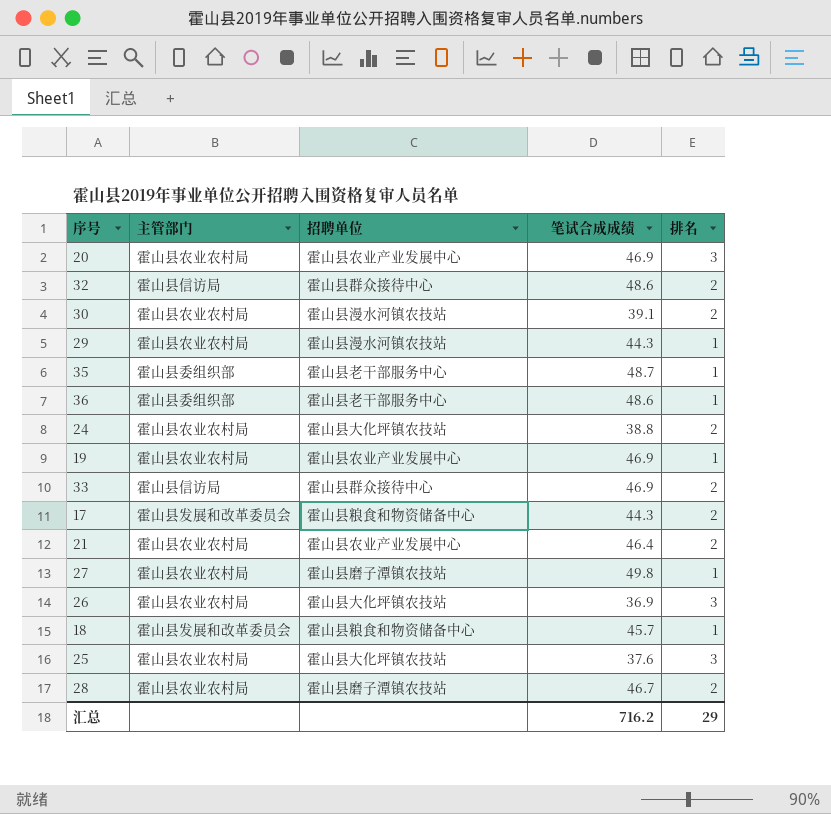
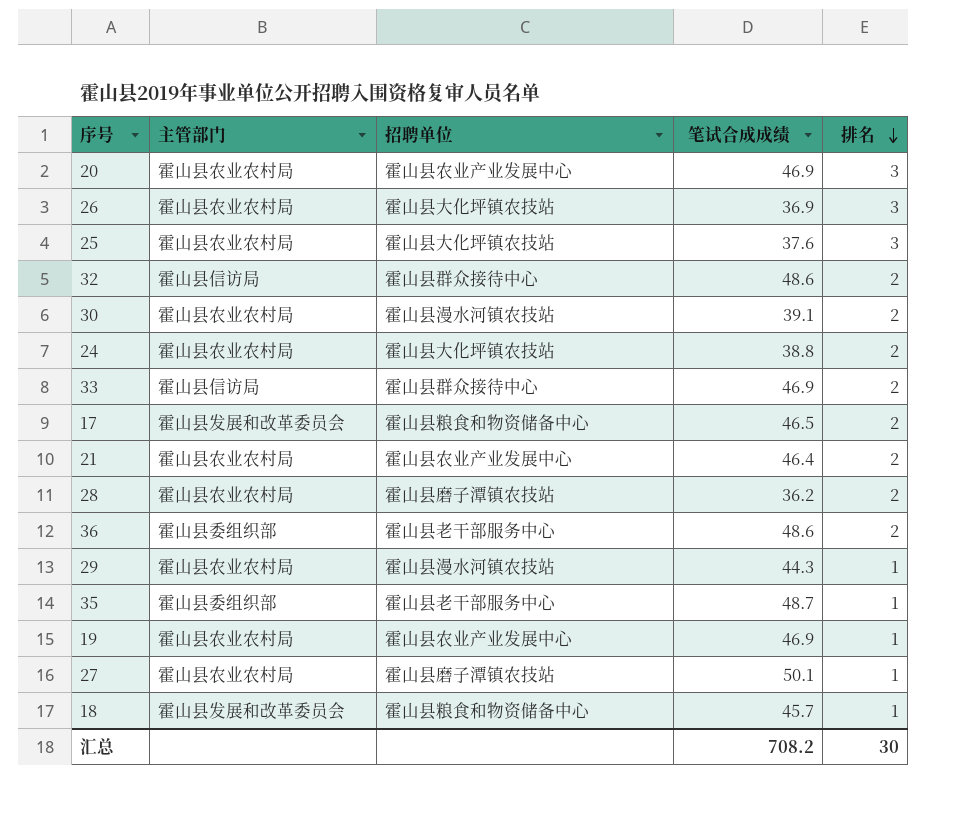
row order: none -> 排名 descending
17 | 笔试合成成绩: 44.3 -> 46.5
28 | 笔试合成成绩: 46.7 -> 36.2
36 | 排名: 1 -> 2
27 | 笔试合成成绩: 49.8 -> 50.1
汇总 | 笔试合成成绩: 716.2 -> 708.2
汇总 | 排名: 29 -> 30

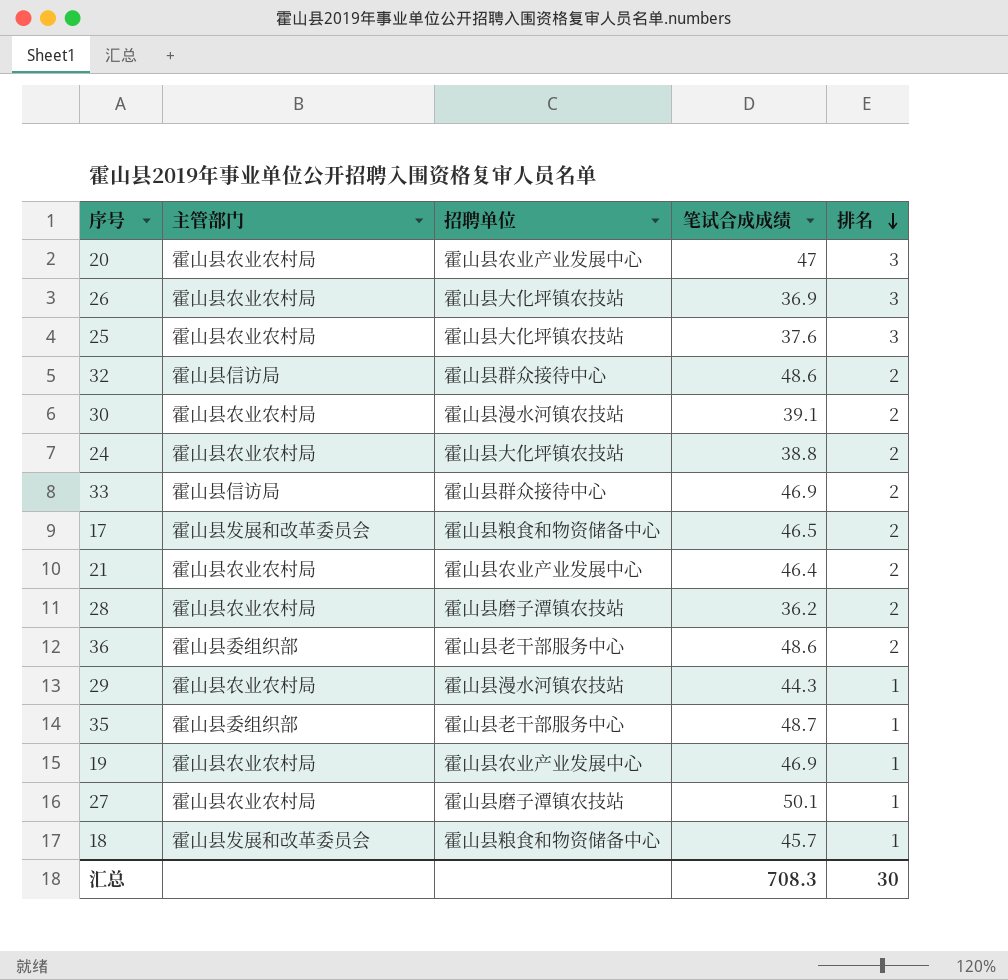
20 | 笔试合成成绩: 46.9 -> 47
汇总 | 笔试合成成绩: 708.2 -> 708.3

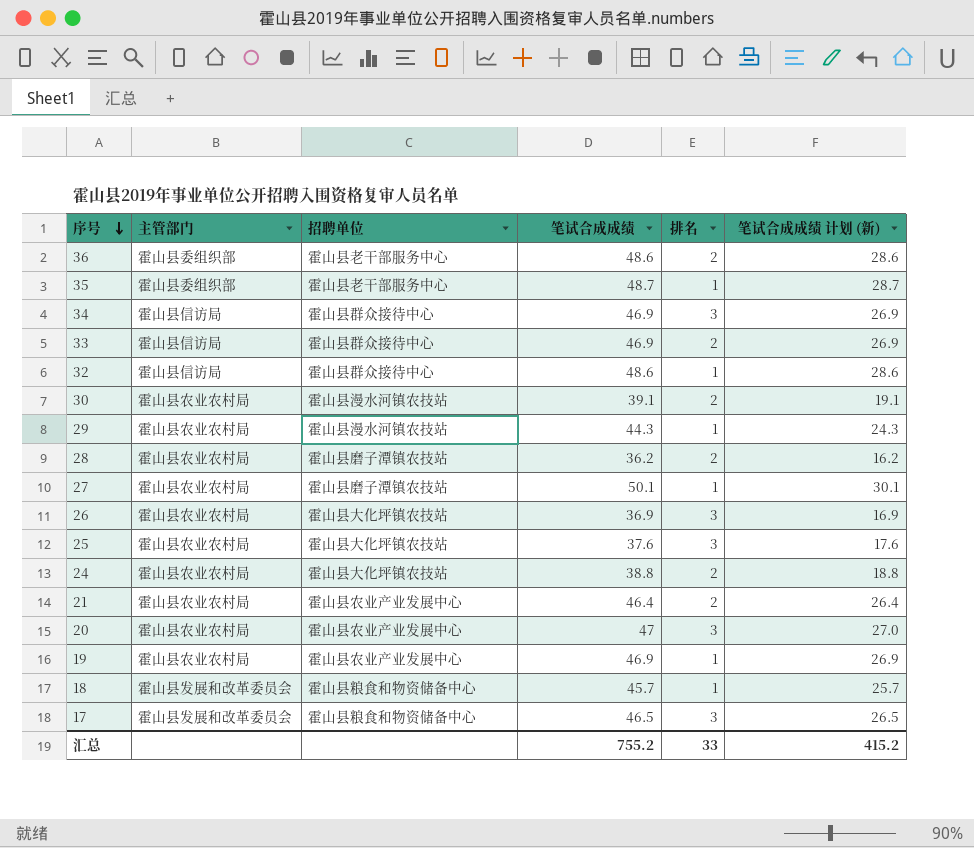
row order: 排名 descending -> 序号 descending
column 笔试合成成绩 计划 (新) | formula: none -> [笔试合成成绩] - 20
row 34: none -> 霍山县信访局 | 霍山县群众接待中心 | 46.9 | 3 | 26.9
32 | 排名: 2 -> 1
17 | 排名: 2 -> 3
汇总 | 笔试合成成绩: 708.3 -> 755.2
汇总 | 排名: 30 -> 33

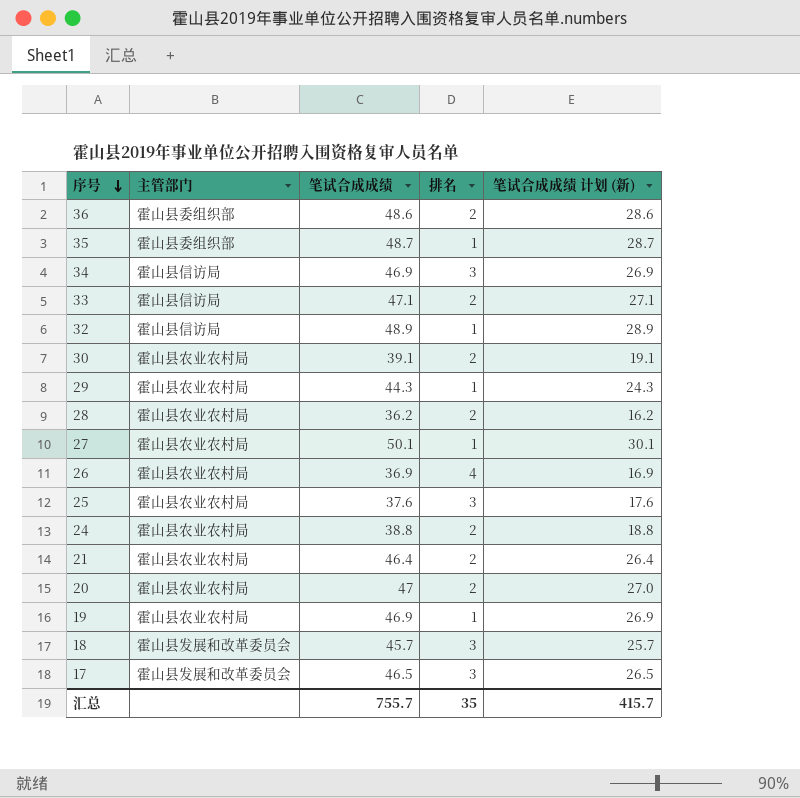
column 招聘单位 | position: 3 -> none
33 | 笔试合成成绩: 46.9 -> 47.1
33 | 笔试合成成绩 计划 (新): 26.9 -> 27.1
32 | 笔试合成成绩: 48.6 -> 48.9
32 | 笔试合成成绩 计划 (新): 28.6 -> 28.9
26 | 排名: 3 -> 4
20 | 排名: 3 -> 2
18 | 排名: 1 -> 3
汇总 | 笔试合成成绩: 755.2 -> 755.7
汇总 | 排名: 33 -> 35
汇总 | 笔试合成成绩 计划 (新): 415.2 -> 415.7

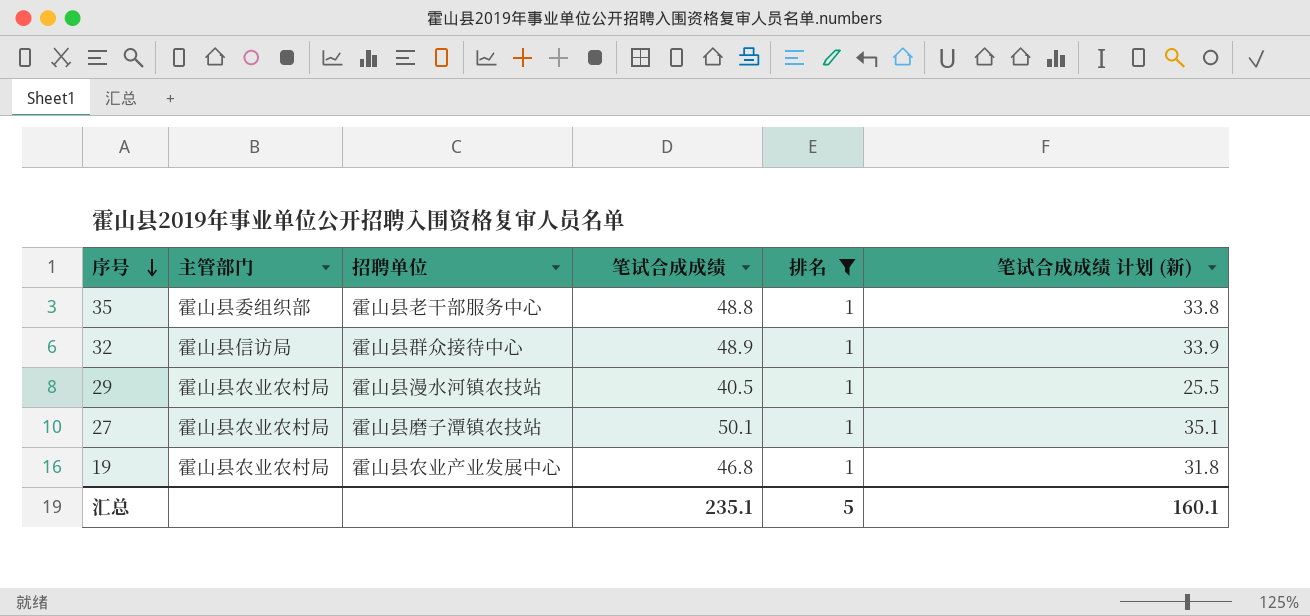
filter: none -> 排名 = 1
column 招聘单位 | position: none -> 3
column 笔试合成成绩 计划 (新) | formula: [笔试合成成绩] - 20 -> [笔试合成成绩] - 15
35 | 笔试合成成绩: 48.7 -> 48.8
29 | 笔试合成成绩: 44.3 -> 40.5
19 | 笔试合成成绩: 46.9 -> 46.8
汇总 | 笔试合成成绩: 755.7 -> 235.1
汇总 | 排名: 35 -> 5
汇总 | 笔试合成成绩 计划 (新): 415.7 -> 160.1

